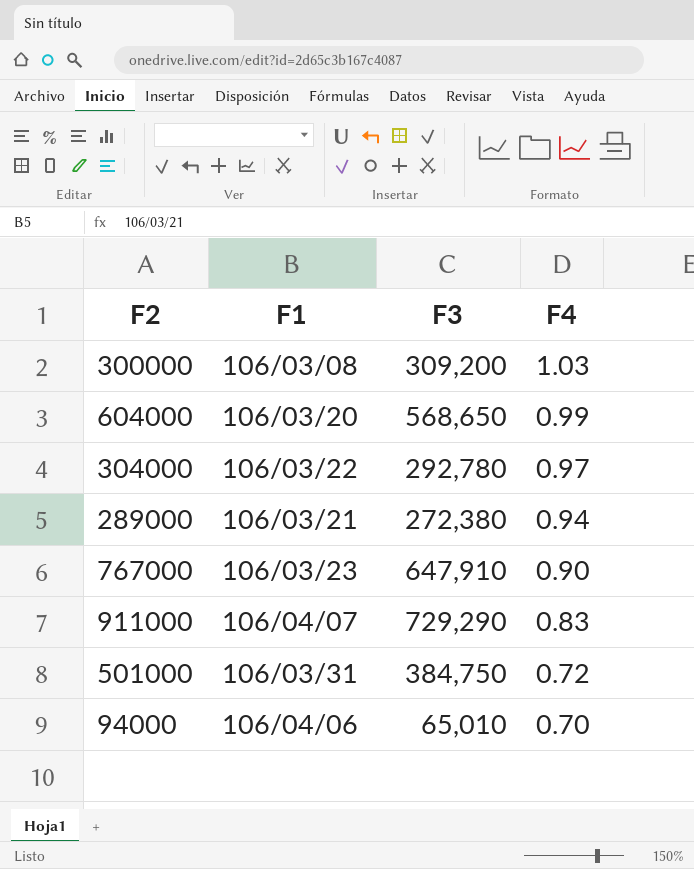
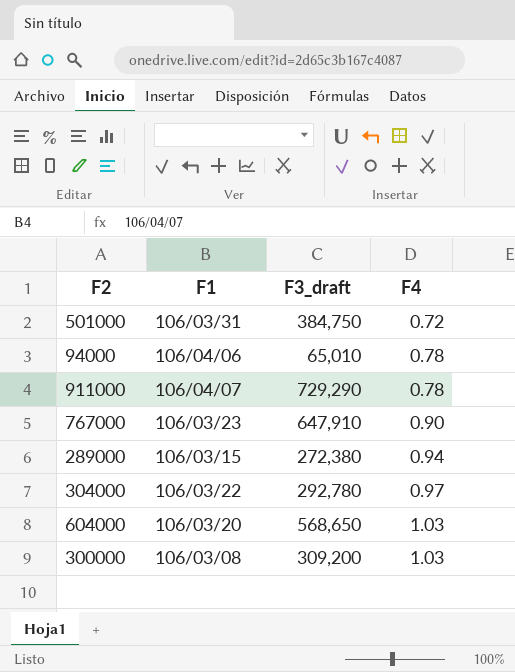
row order: F4 descending -> F4 ascending
column name: F3 -> F3_draft
94000 | F4: 0.70 -> 0.78
911000 | F4: 0.83 -> 0.78
289000 | F1: 106/03/21 -> 106/03/15
604000 | F4: 0.99 -> 1.03

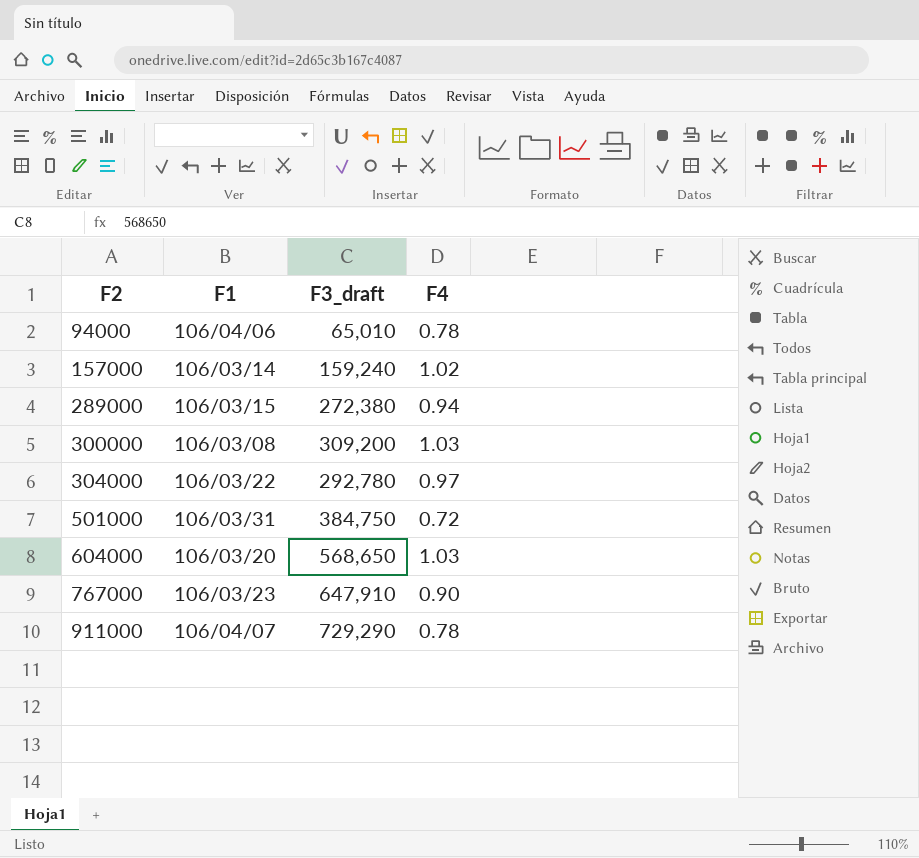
row order: F4 ascending -> F2 ascending
row 157000: none -> 106/03/14 | 159,240 | 1.02

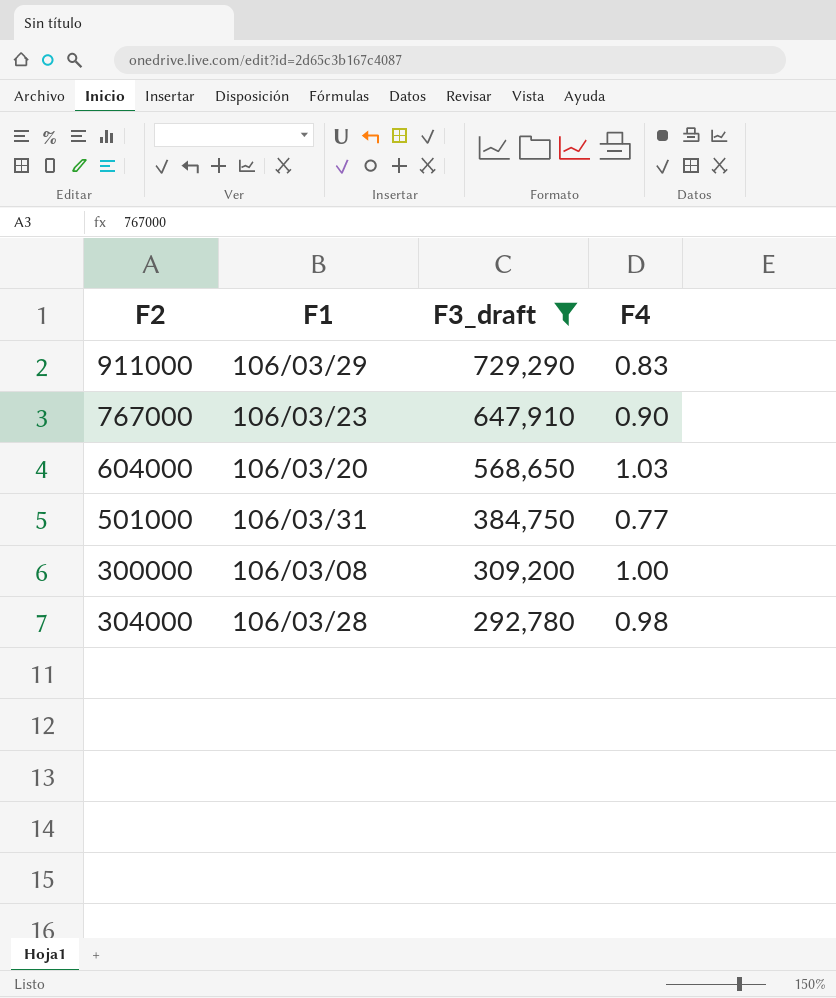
filter: none -> F3_draft >= 292,780
row order: F2 ascending -> F3_draft descending
911000 | F1: 106/04/07 -> 106/03/29
911000 | F4: 0.78 -> 0.83
501000 | F4: 0.72 -> 0.77
300000 | F4: 1.03 -> 1.00
304000 | F1: 106/03/22 -> 106/03/28
304000 | F4: 0.97 -> 0.98

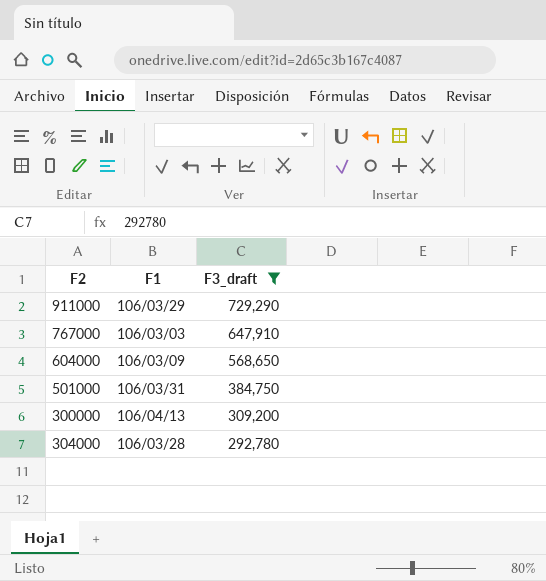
column F4 | position: 4 -> none
767000 | F1: 106/03/23 -> 106/03/03
604000 | F1: 106/03/20 -> 106/03/09
300000 | F1: 106/03/08 -> 106/04/13

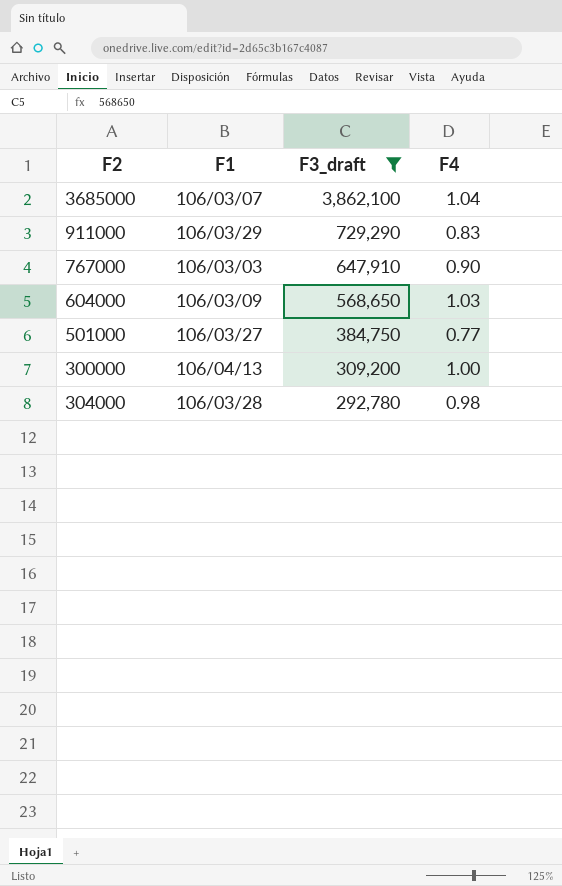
column F4 | position: none -> 4
row 3685000: none -> 106/03/07 | 3,862,100 | 1.04
501000 | F1: 106/03/31 -> 106/03/27

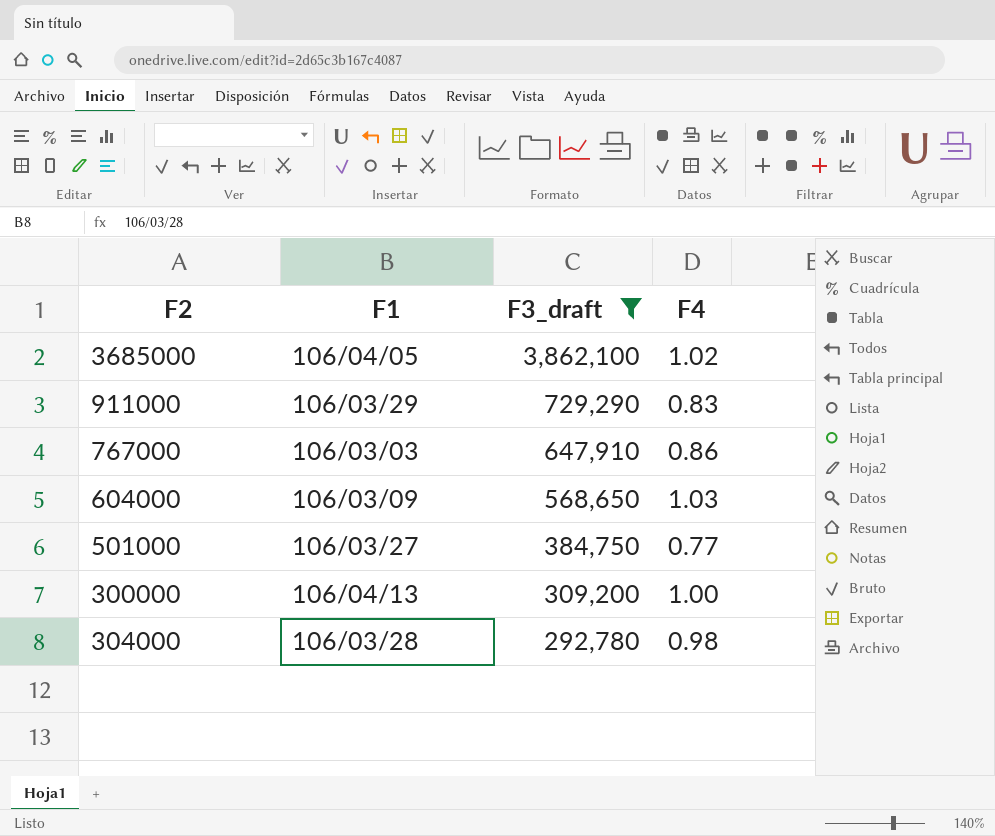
3685000 | F1: 106/03/07 -> 106/04/05
3685000 | F4: 1.04 -> 1.02
767000 | F4: 0.90 -> 0.86

